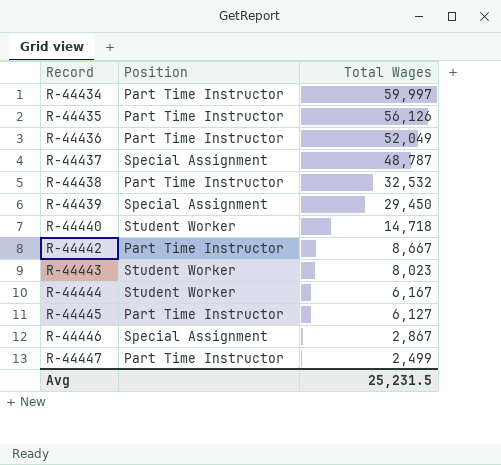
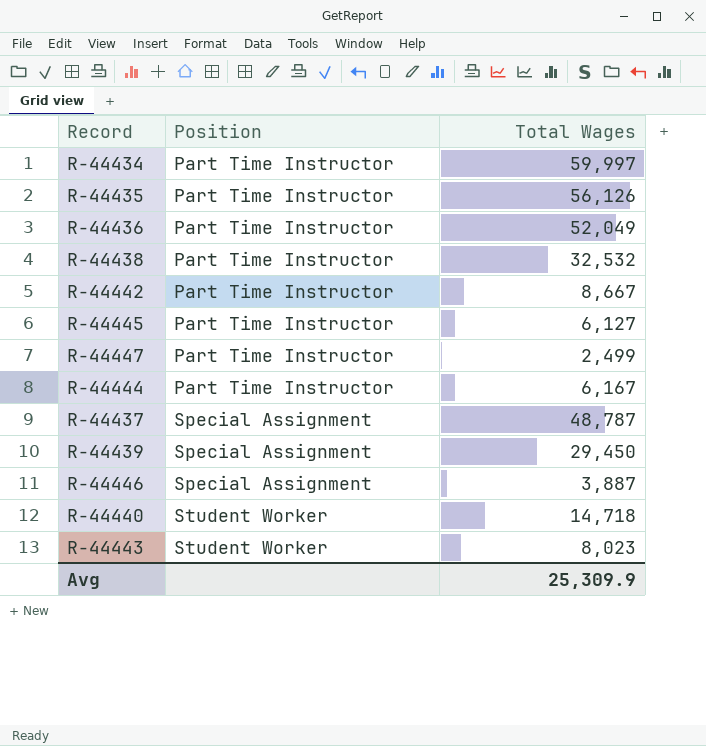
row order: Record ascending -> Position ascending
R-44444 | Position: Student Worker -> Part Time Instructor
R-44446 | Total Wages: 2,867 -> 3,887
Avg | Total Wages: 25,231.5 -> 25,309.9

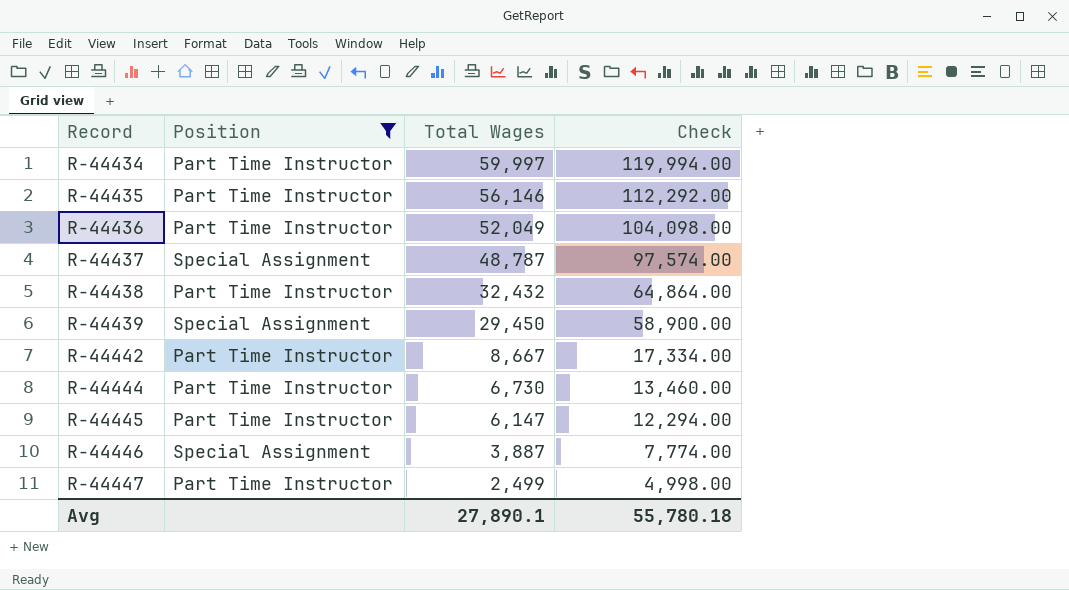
filter: none -> Position != Student Worker
row order: Position ascending -> Record ascending
column Check | formula: none -> [Total Wages] * 2
R-44435 | Total Wages: 56,126 -> 56,146
R-44438 | Total Wages: 32,532 -> 32,432
R-44444 | Total Wages: 6,167 -> 6,730
R-44445 | Total Wages: 6,127 -> 6,147
Avg | Total Wages: 25,309.9 -> 27,890.1

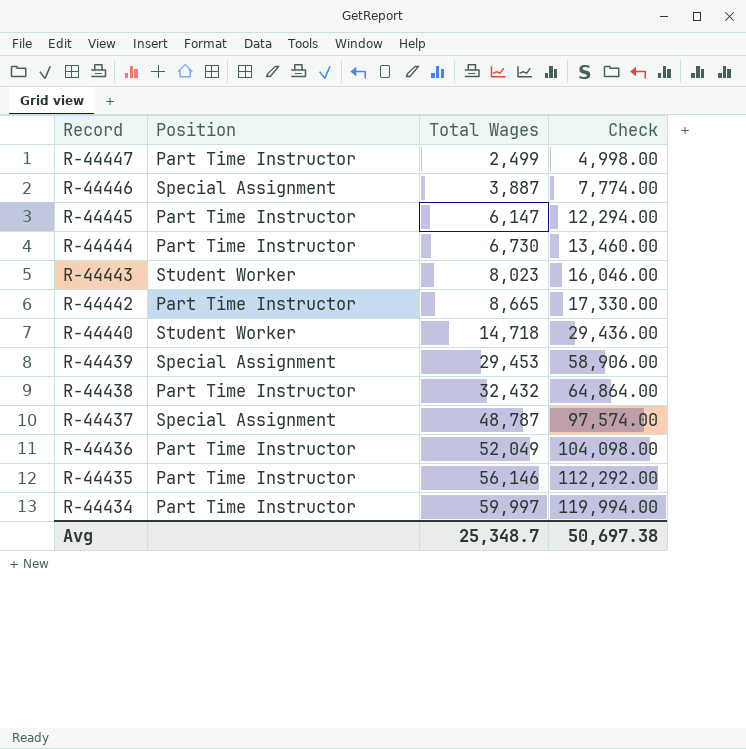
filter: Position != Student Worker -> none
row order: Record ascending -> Record descending
R-44442 | Total Wages: 8,667 -> 8,665
R-44442 | Check: 17,334.00 -> 17,330.00
R-44439 | Total Wages: 29,450 -> 29,453
R-44439 | Check: 58,900.00 -> 58,906.00
Avg | Total Wages: 27,890.1 -> 25,348.7
Avg | Check: 55,780.18 -> 50,697.38

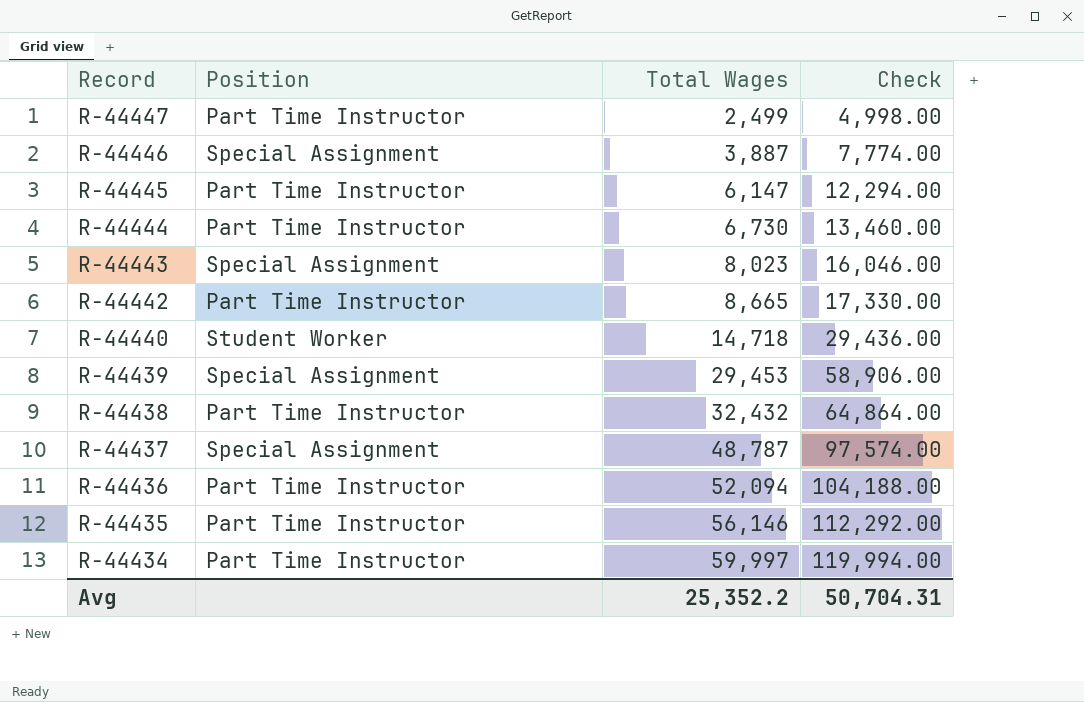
R-44443 | Position: Student Worker -> Special Assignment
R-44436 | Total Wages: 52,049 -> 52,094
R-44436 | Check: 104,098.00 -> 104,188.00
Avg | Total Wages: 25,348.7 -> 25,352.2
Avg | Check: 50,697.38 -> 50,704.31

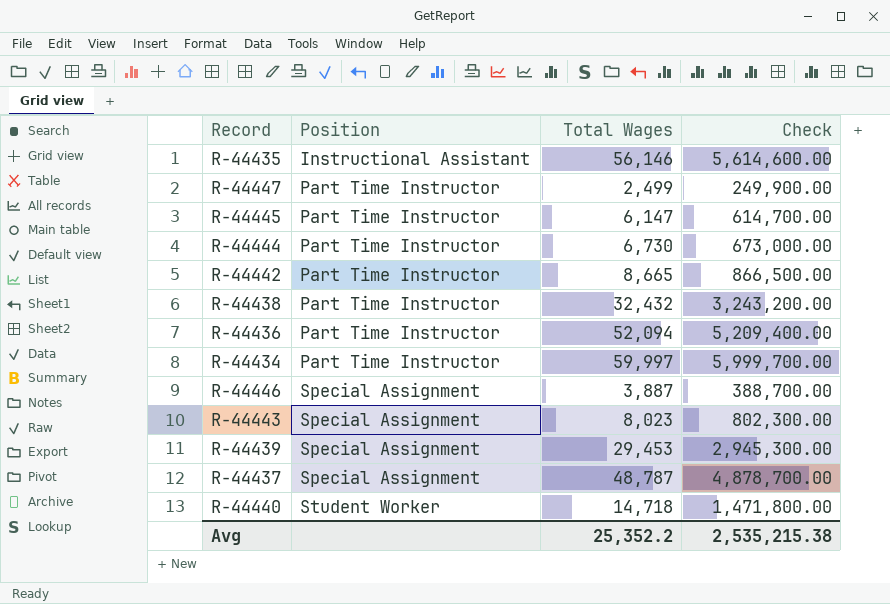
row order: Record descending -> Position ascending
column Check | formula: [Total Wages] * 2 -> [Total Wages] * 100
R-44435 | Position: Part Time Instructor -> Instructional Assistant
Avg | Check: 50,704.31 -> 2,535,215.38

